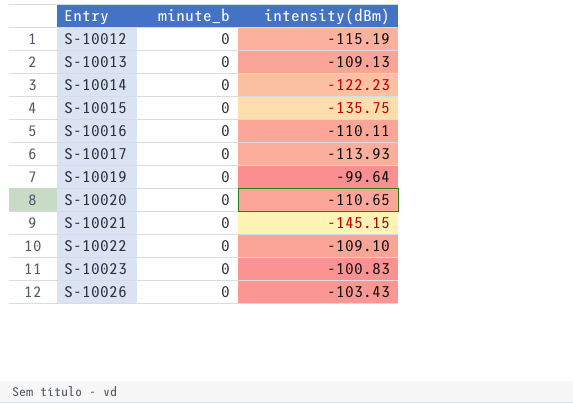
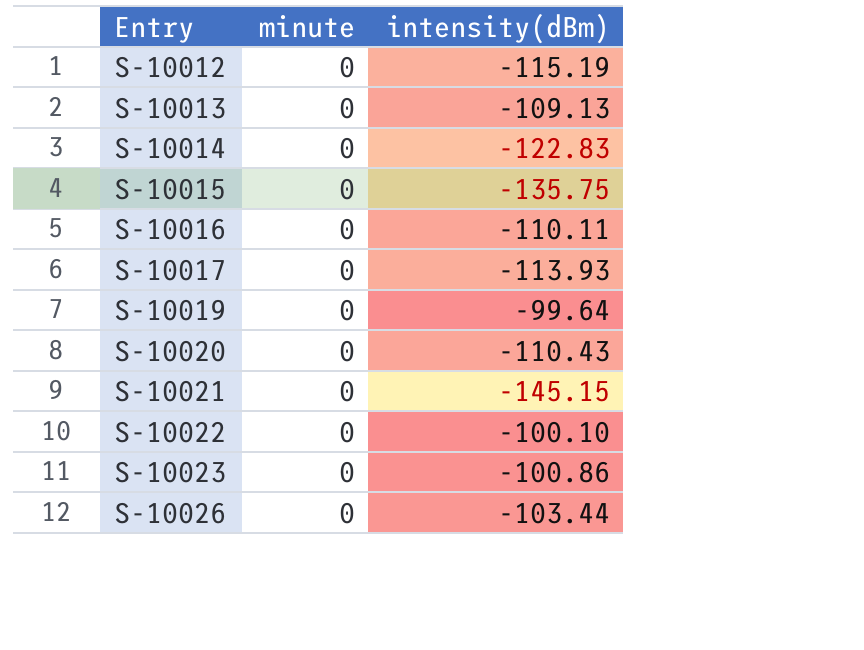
column name: minute_b -> minute
S-10014 | intensity(dBm): -122.23 -> -122.83
S-10020 | intensity(dBm): -110.65 -> -110.43
S-10022 | intensity(dBm): -109.10 -> -100.10
S-10023 | intensity(dBm): -100.83 -> -100.86
S-10026 | intensity(dBm): -103.43 -> -103.44

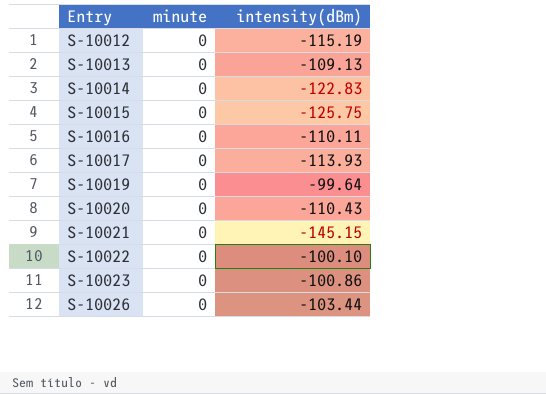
S-10015 | intensity(dBm): -135.75 -> -125.75

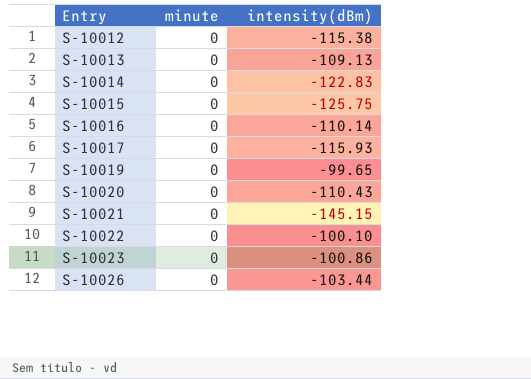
S-10012 | intensity(dBm): -115.19 -> -115.38
S-10016 | intensity(dBm): -110.11 -> -110.14
S-10017 | intensity(dBm): -113.93 -> -115.93
S-10019 | intensity(dBm): -99.64 -> -99.65

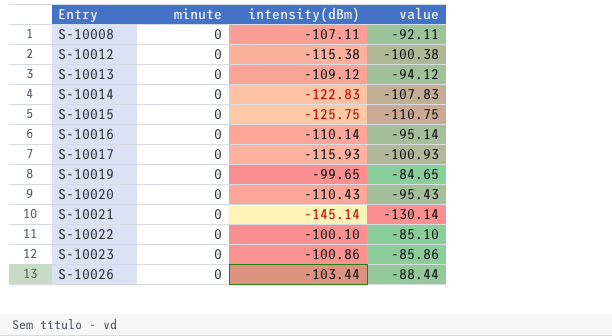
column value | formula: none -> [intensity(dBm)] + 15
row S-10008: none -> 0 | -107.11 | -92.11
S-10013 | intensity(dBm): -109.13 -> -109.12
S-10021 | intensity(dBm): -145.15 -> -145.14

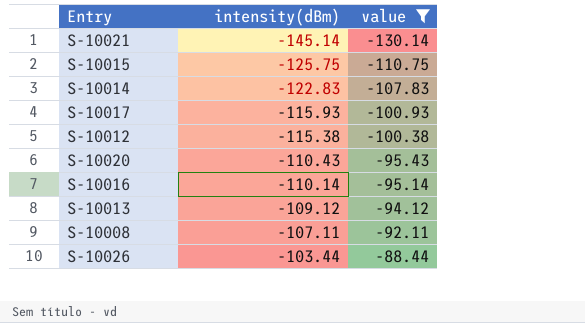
filter: none -> value <= -88.44
row order: Entry ascending -> intensity(dBm) ascending
column minute | position: 2 -> none

